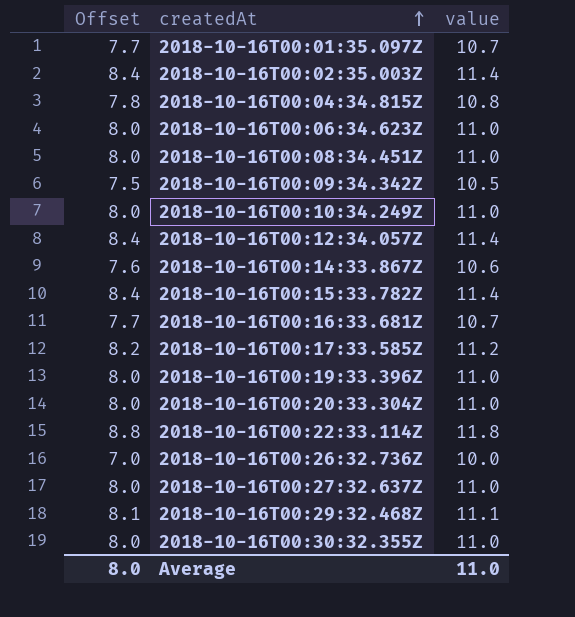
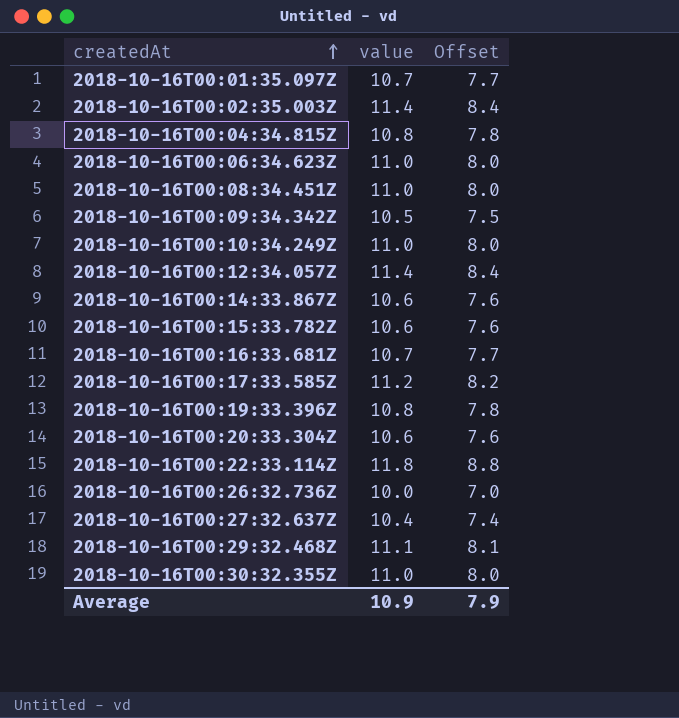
column Offset | position: 1 -> 3
2018-10-16T00:15:33.782Z | value: 11.4 -> 10.6
2018-10-16T00:15:33.782Z | Offset: 8.4 -> 7.6
2018-10-16T00:19:33.396Z | value: 11.0 -> 10.8
2018-10-16T00:19:33.396Z | Offset: 8.0 -> 7.8
2018-10-16T00:20:33.304Z | value: 11.0 -> 10.6
2018-10-16T00:20:33.304Z | Offset: 8.0 -> 7.6
2018-10-16T00:27:32.637Z | value: 11.0 -> 10.4
2018-10-16T00:27:32.637Z | Offset: 8.0 -> 7.4
Average | value: 11.0 -> 10.9
Average | Offset: 8.0 -> 7.9

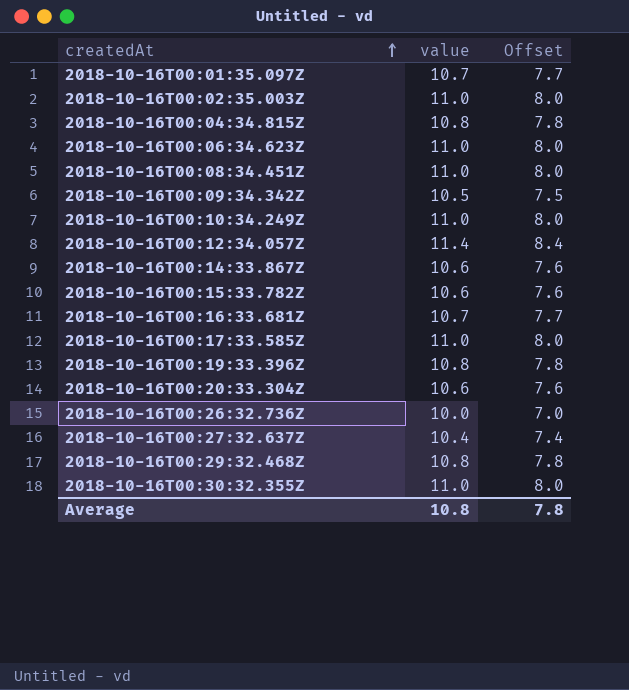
row 2018-10-16T00:22:33.114Z: 11.8 | 8.8 -> none
2018-10-16T00:02:35.003Z | value: 11.4 -> 11.0
2018-10-16T00:02:35.003Z | Offset: 8.4 -> 8.0
2018-10-16T00:17:33.585Z | value: 11.2 -> 11.0
2018-10-16T00:17:33.585Z | Offset: 8.2 -> 8.0
2018-10-16T00:29:32.468Z | value: 11.1 -> 10.8
2018-10-16T00:29:32.468Z | Offset: 8.1 -> 7.8
Average | value: 10.9 -> 10.8
Average | Offset: 7.9 -> 7.8

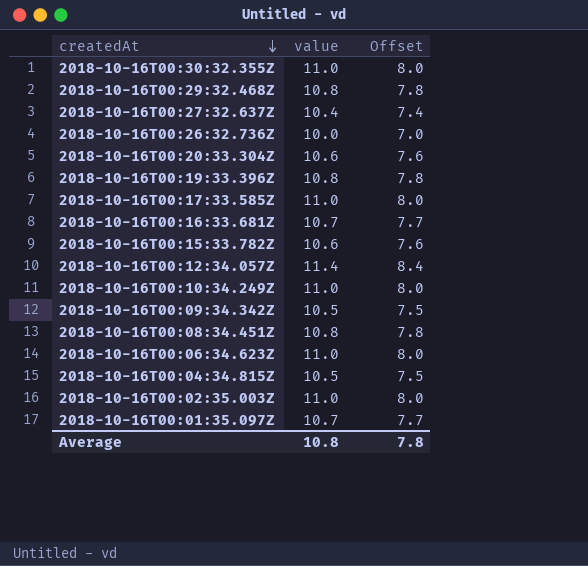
row order: createdAt ascending -> createdAt descending
row 2018-10-16T00:14:33.867Z: 10.6 | 7.6 -> none
2018-10-16T00:08:34.451Z | value: 11.0 -> 10.8
2018-10-16T00:08:34.451Z | Offset: 8.0 -> 7.8
2018-10-16T00:04:34.815Z | value: 10.8 -> 10.5
2018-10-16T00:04:34.815Z | Offset: 7.8 -> 7.5

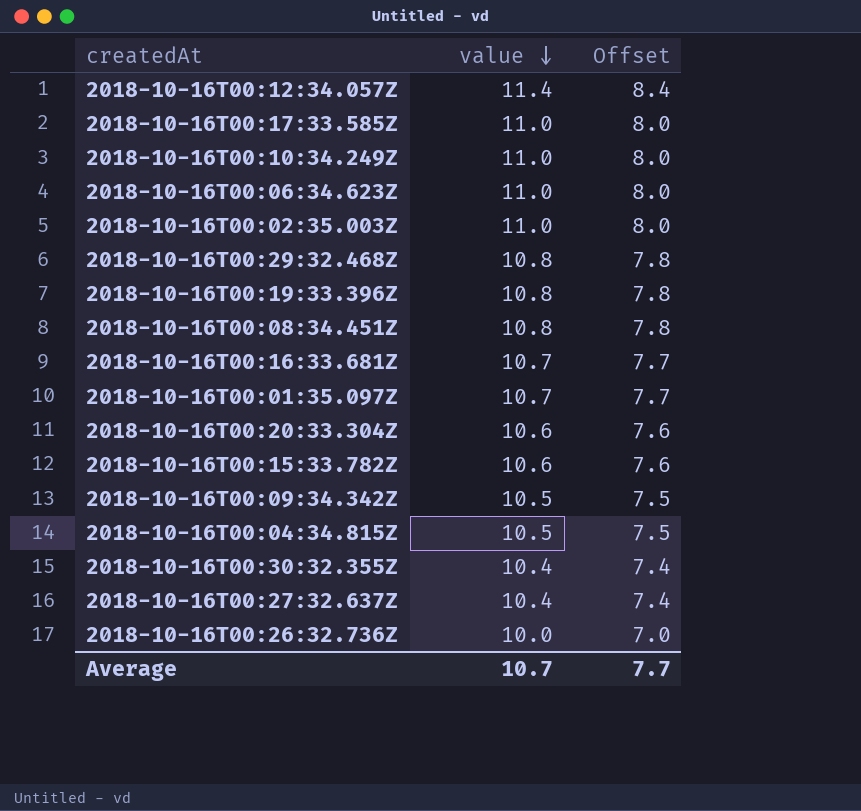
row order: createdAt descending -> value descending
2018-10-16T00:30:32.355Z | value: 11.0 -> 10.4
2018-10-16T00:30:32.355Z | Offset: 8.0 -> 7.4
Average | value: 10.8 -> 10.7
Average | Offset: 7.8 -> 7.7

